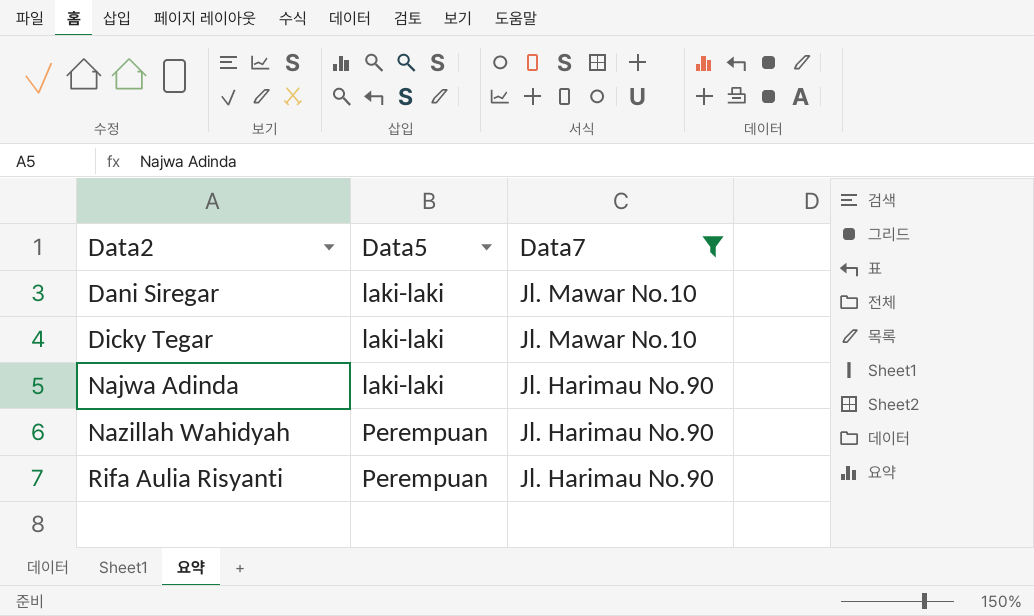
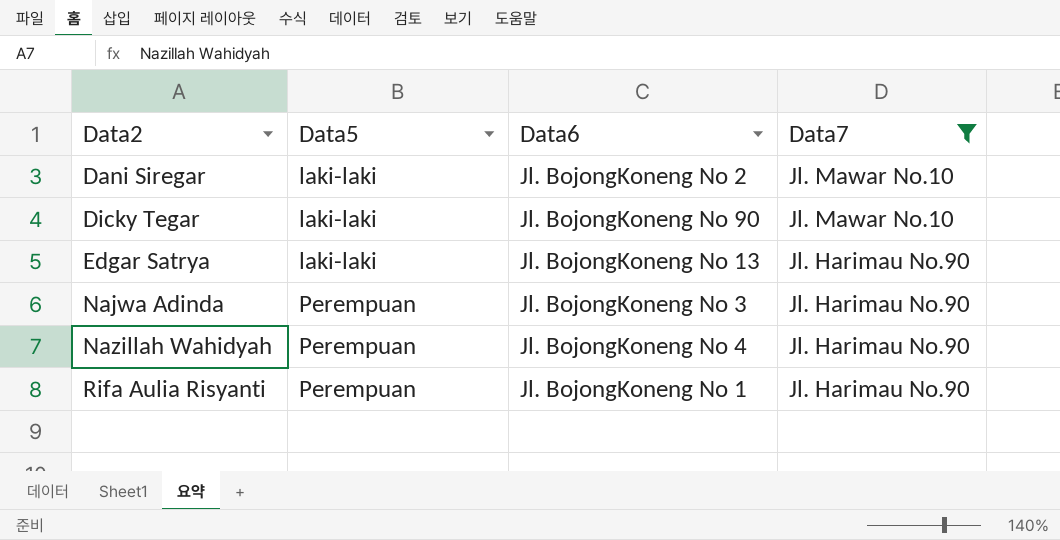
column Data6 | position: none -> 3
row Edgar Satrya: none -> laki-laki | Jl. BojongKoneng No 13 | Jl. Harimau No.90
Najwa Adinda | Data5: laki-laki -> Perempuan

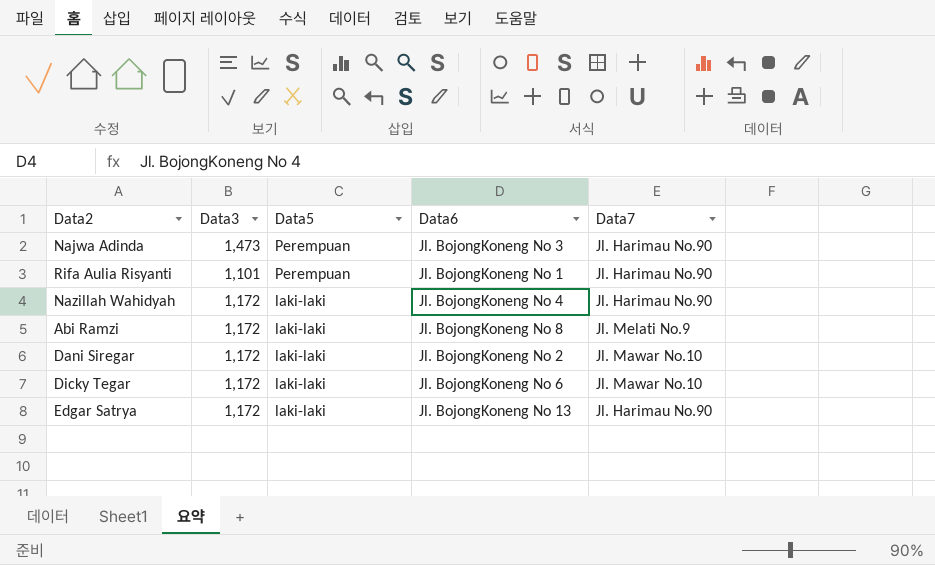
filter: Data7 != Jl. Melati No.9 -> none
row order: Data2 ascending -> Data5 descending
column Data3 | position: none -> 2
Nazillah Wahidyah | Data5: Perempuan -> laki-laki
Dicky Tegar | Data6: Jl. BojongKoneng No 90 -> Jl. BojongKoneng No 6

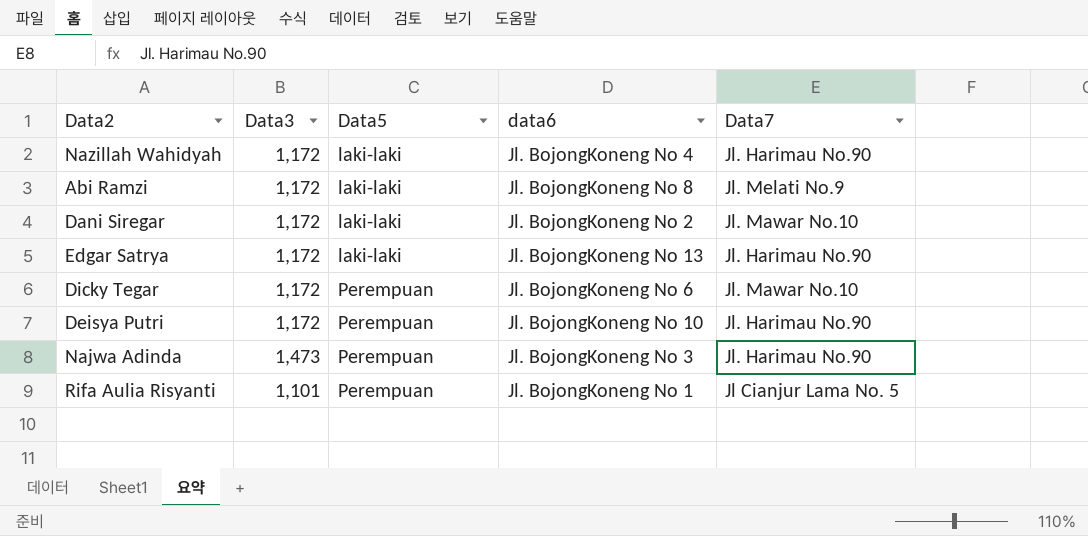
row order: Data5 descending -> Data5 ascending
column name: Data6 -> data6
Dicky Tegar | Data5: laki-laki -> Perempuan
row Deisya Putri: none -> 1,172 | Perempuan | Jl. BojongKoneng No 10 | Jl. Harimau No.90
Rifa Aulia Risyanti | Data7: Jl. Harimau No.90 -> Jl Cianjur Lama No. 5

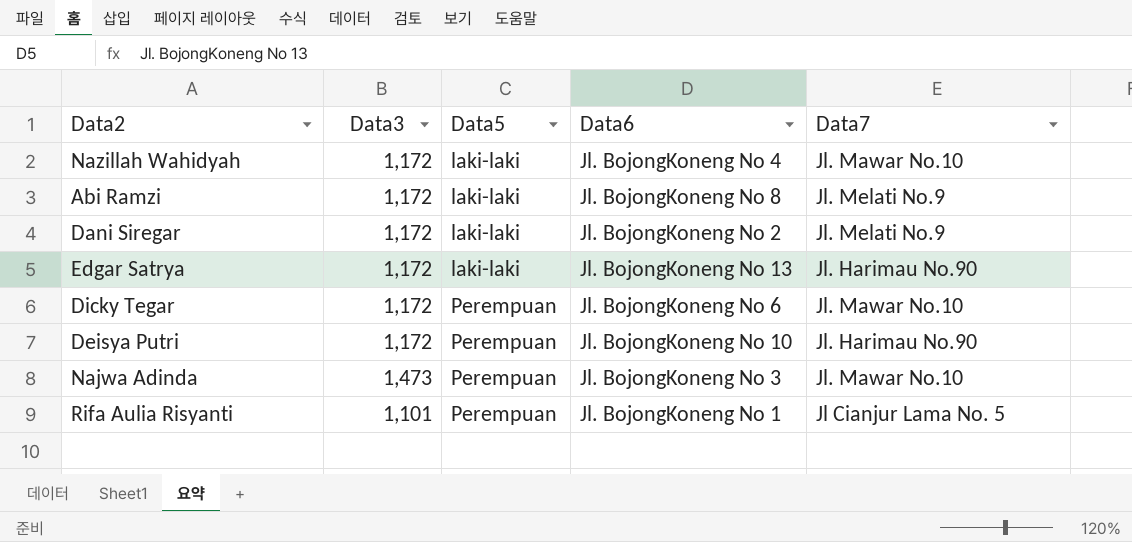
column name: data6 -> Data6
Nazillah Wahidyah | Data7: Jl. Harimau No.90 -> Jl. Mawar No.10
Dani Siregar | Data7: Jl. Mawar No.10 -> Jl. Melati No.9
Najwa Adinda | Data7: Jl. Harimau No.90 -> Jl. Mawar No.10

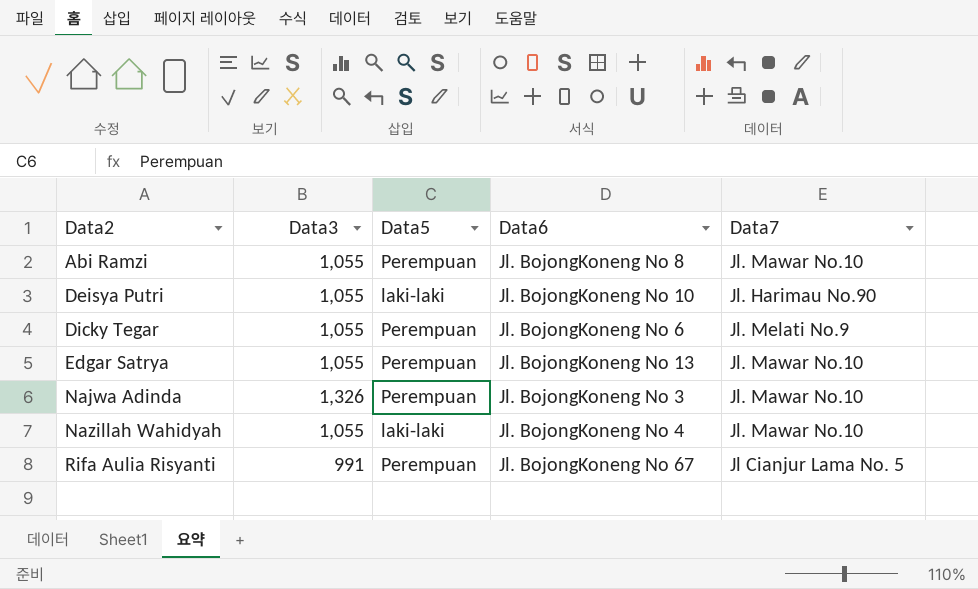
row order: Data5 ascending -> Data2 ascending
row Dani Siregar: 1,172 | laki-laki | Jl. BojongKoneng No 2 | Jl. Melati No.9 -> none
Abi Ramzi | Data3: 1,172 -> 1,055
Abi Ramzi | Data5: laki-laki -> Perempuan
Abi Ramzi | Data7: Jl. Melati No.9 -> Jl. Mawar No.10
Deisya Putri | Data3: 1,172 -> 1,055
Deisya Putri | Data5: Perempuan -> laki-laki
Dicky Tegar | Data3: 1,172 -> 1,055
Dicky Tegar | Data7: Jl. Mawar No.10 -> Jl. Melati No.9
Edgar Satrya | Data3: 1,172 -> 1,055
Edgar Satrya | Data5: laki-laki -> Perempuan
Edgar Satrya | Data7: Jl. Harimau No.90 -> Jl. Mawar No.10
Najwa Adinda | Data3: 1,473 -> 1,326
Nazillah Wahidyah | Data3: 1,172 -> 1,055
Rifa Aulia Risyanti | Data3: 1,101 -> 991
Rifa Aulia Risyanti | Data6: Jl. BojongKoneng No 1 -> Jl. BojongKoneng No 67

